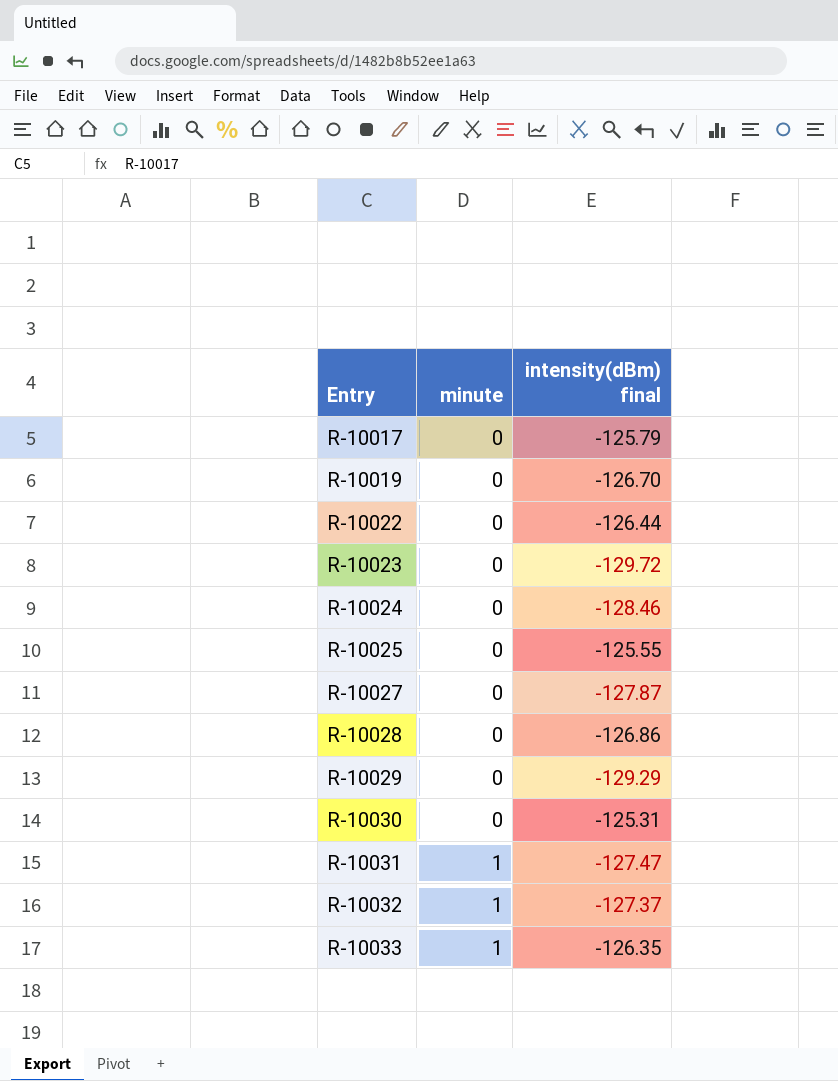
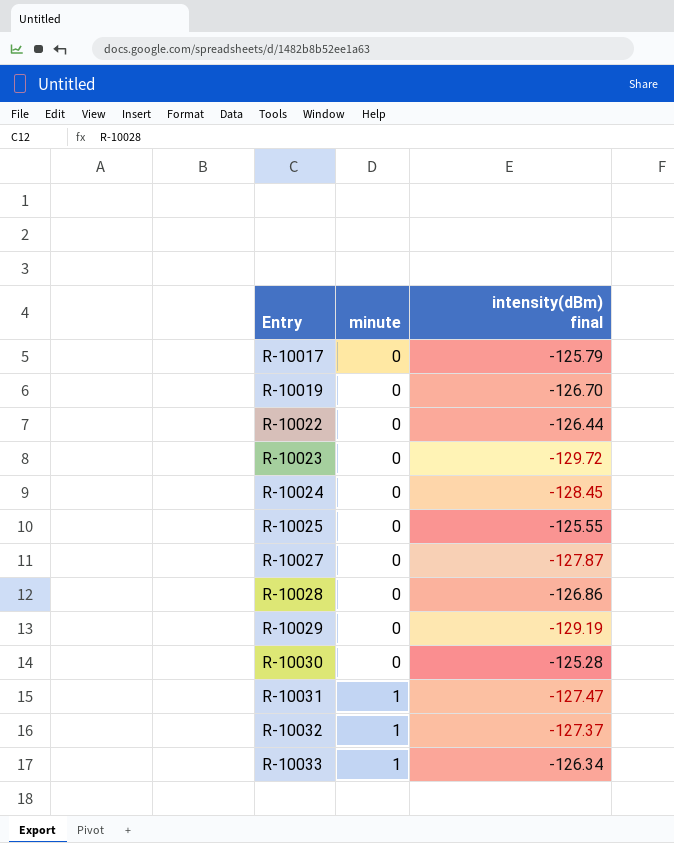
R-10024 | intensity(dBm) final: -128.46 -> -128.45
R-10029 | intensity(dBm) final: -129.29 -> -129.19
R-10030 | intensity(dBm) final: -125.31 -> -125.28
R-10033 | intensity(dBm) final: -126.35 -> -126.34

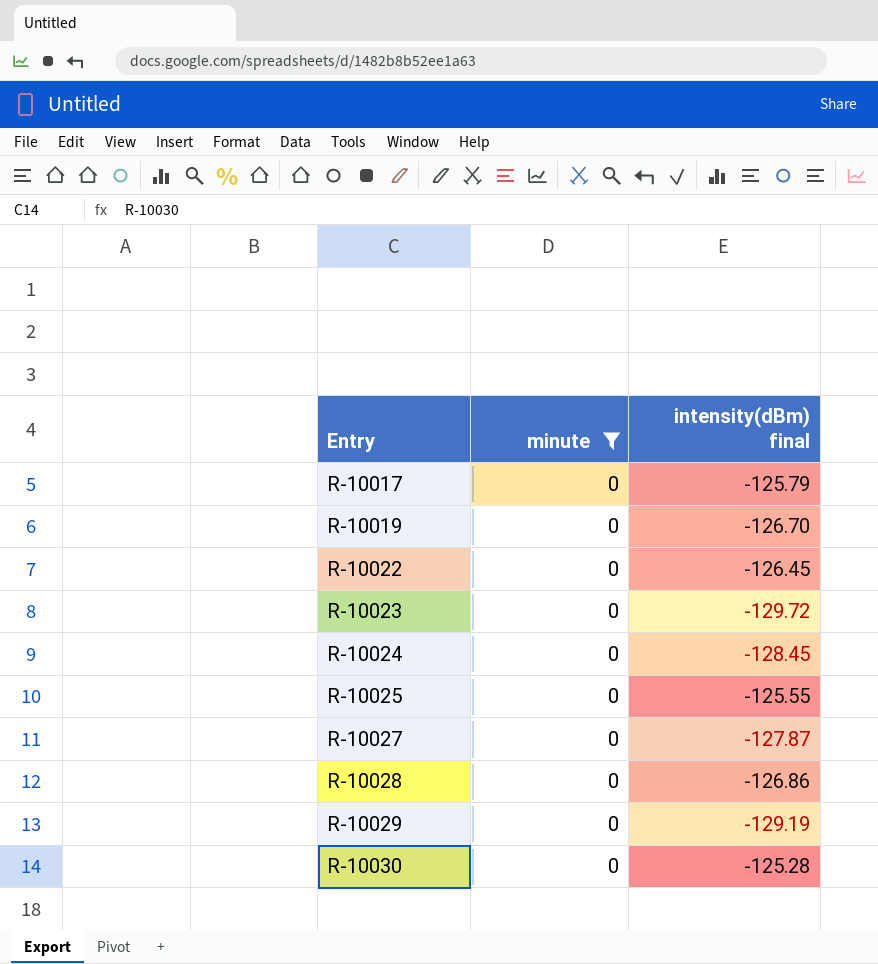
filter: none -> minute = 0
R-10022 | intensity(dBm) final: -126.44 -> -126.45

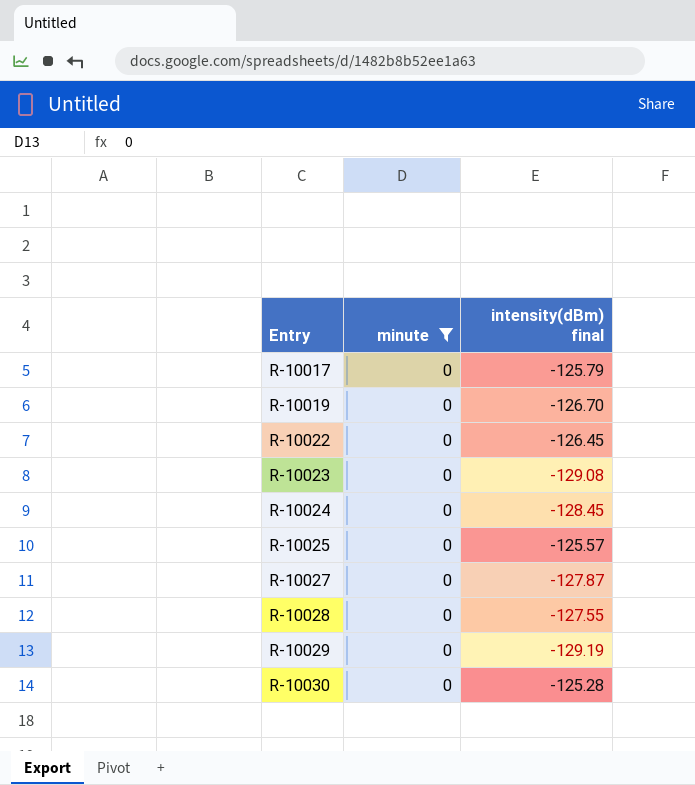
R-10023 | intensity(dBm) final: -129.72 -> -129.08
R-10025 | intensity(dBm) final: -125.55 -> -125.57
R-10028 | intensity(dBm) final: -126.86 -> -127.55

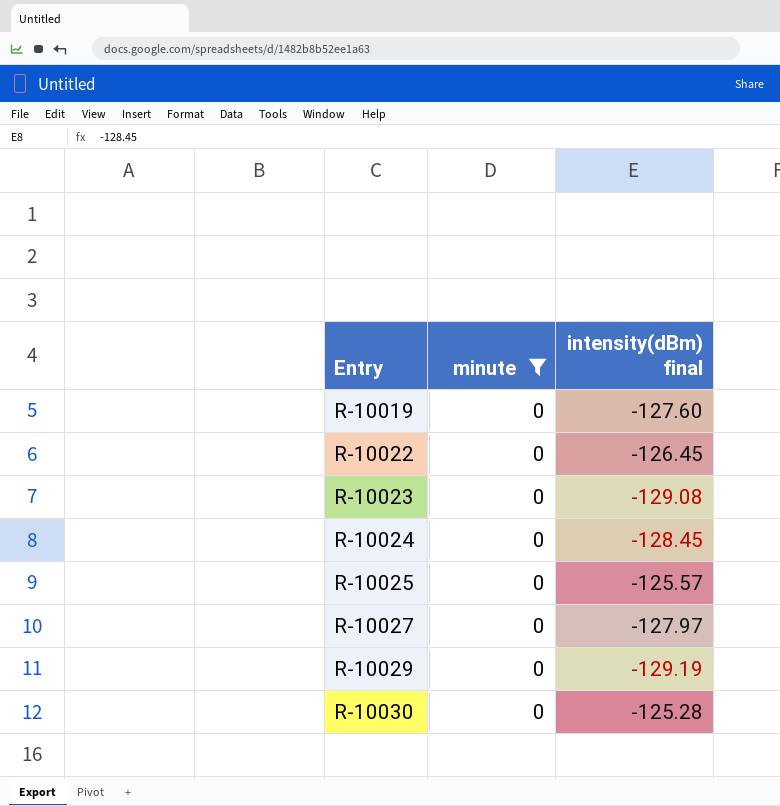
row R-10017: 0 | -125.79 -> none
row R-10028: 0 | -127.55 -> none
R-10019 | intensity(dBm) final: -126.70 -> -127.60
R-10027 | intensity(dBm) final: -127.87 -> -127.97

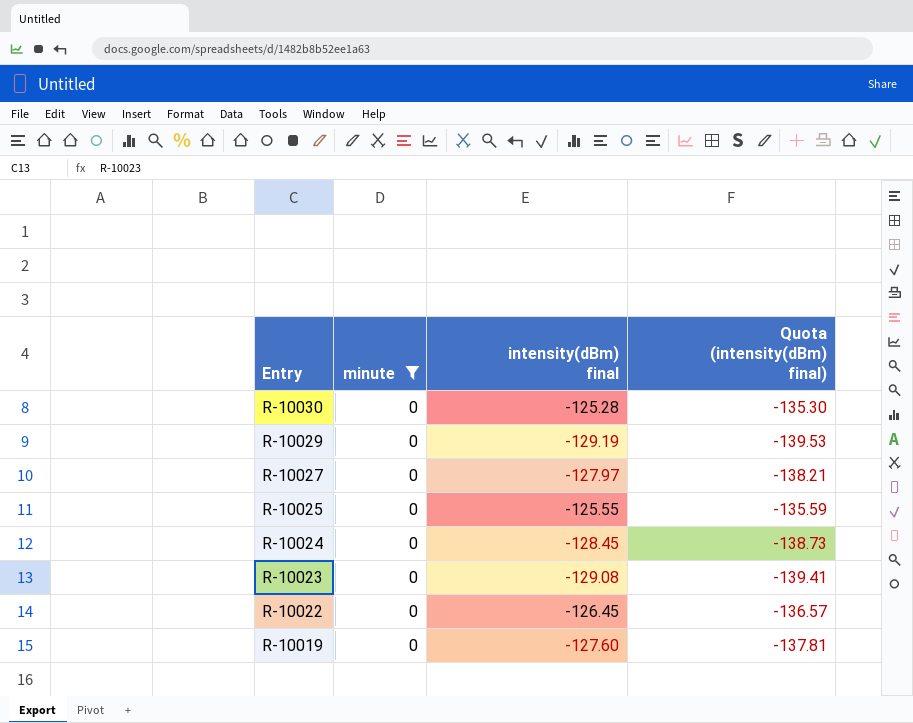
row order: Entry ascending -> Entry descending
column Quota (intensity(dBm) final) | formula: none -> [intensity(dBm) final] * 1.08
R-10025 | intensity(dBm) final: -125.57 -> -125.55

